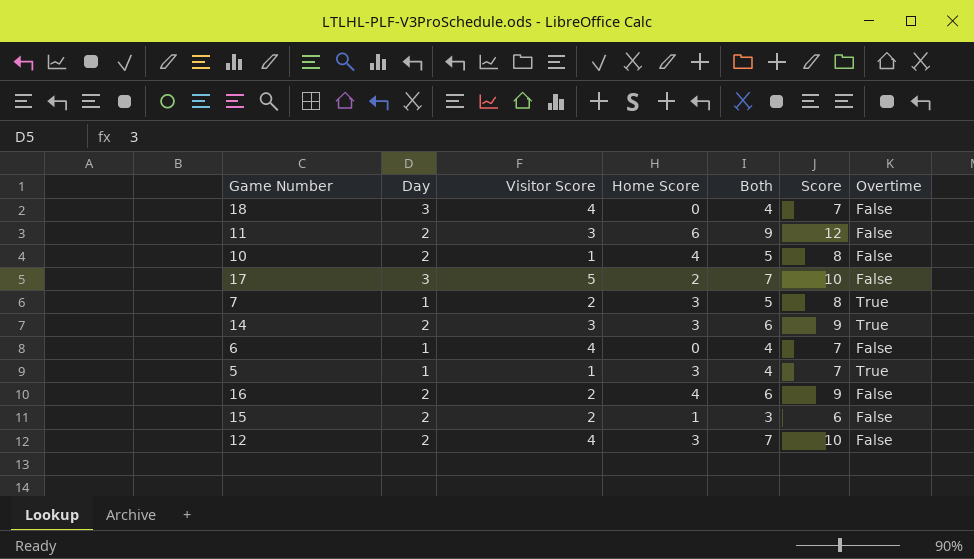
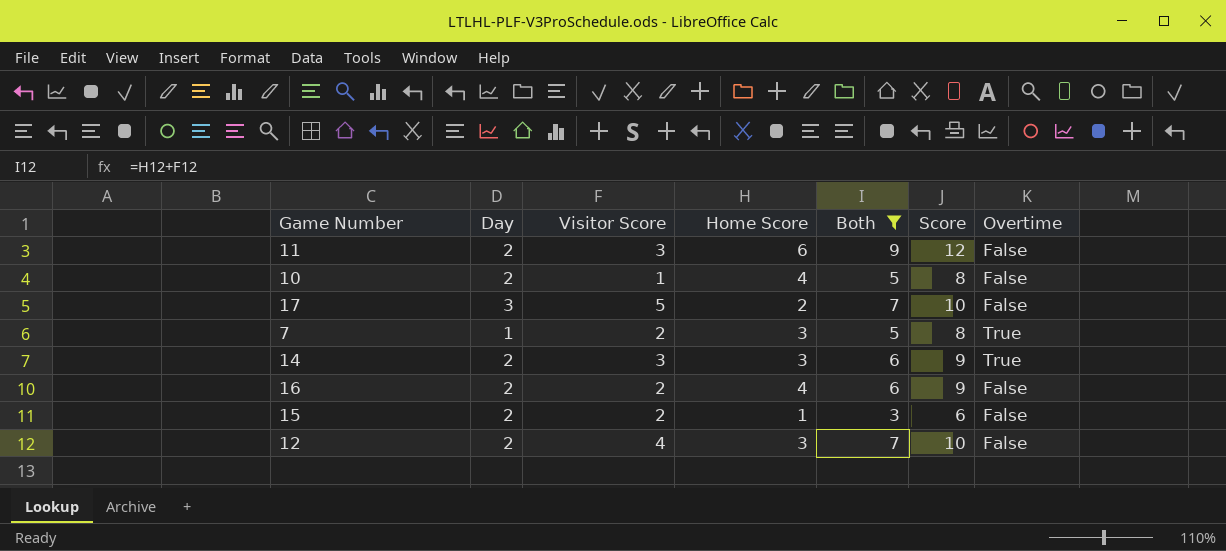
filter: none -> Both != 4

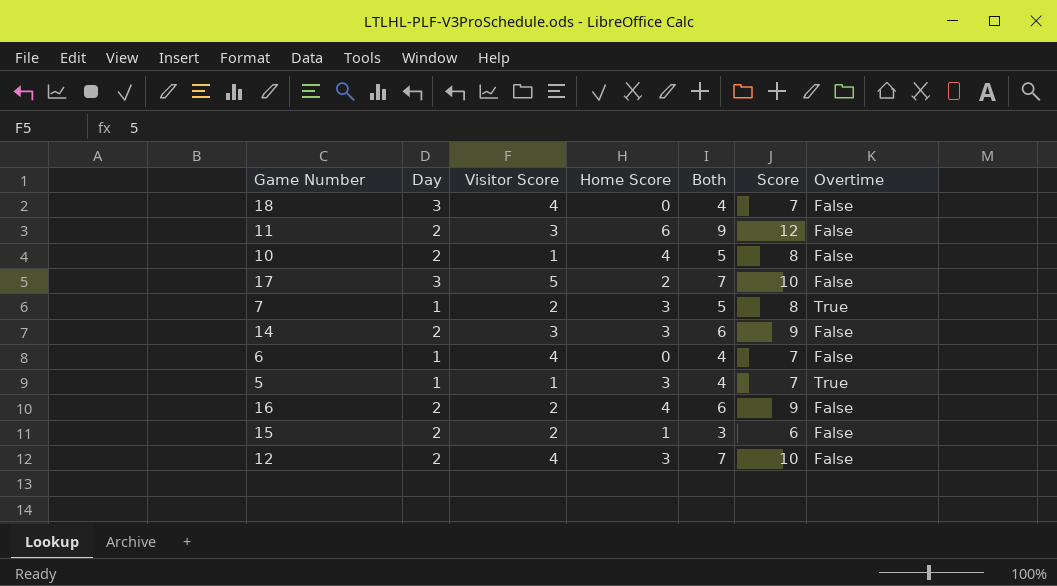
filter: Both != 4 -> none
14 | Overtime: True -> False

